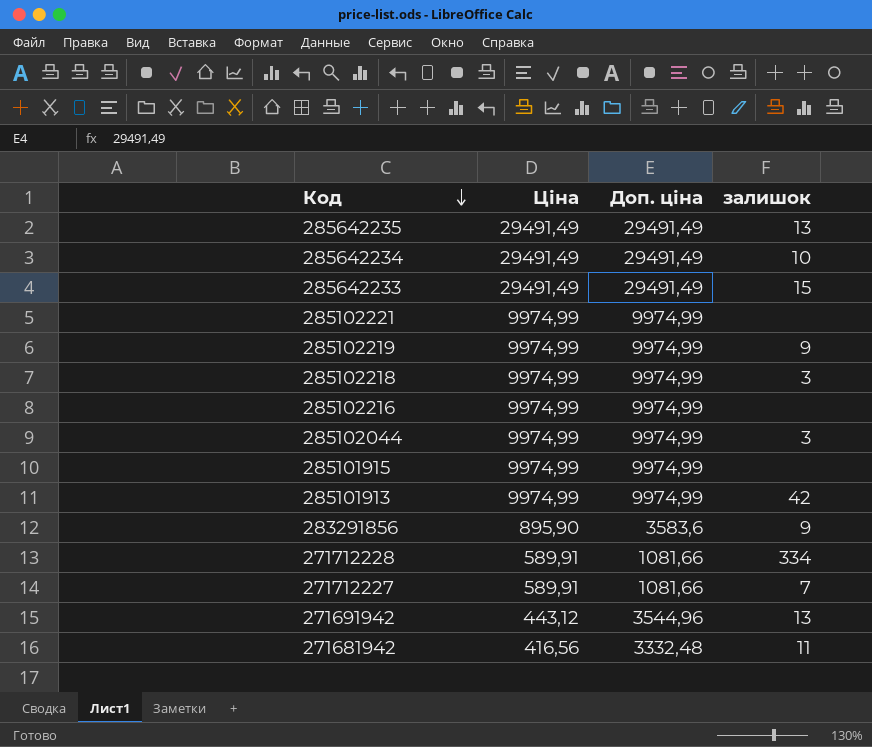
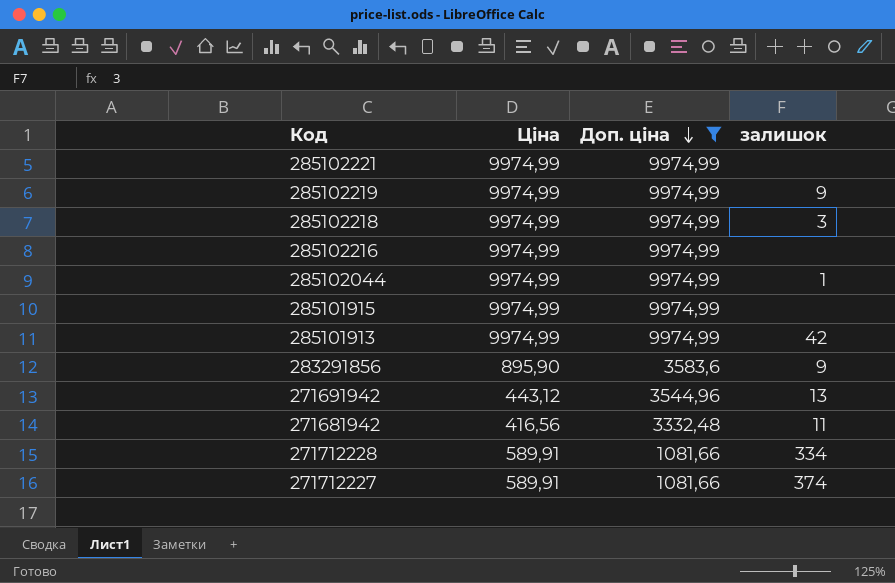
filter: none -> Доп. ціна != 29491,49
row order: Код descending -> Доп. ціна descending
285102044 | залишок: 3 -> 1
271712227 | залишок: 7 -> 374

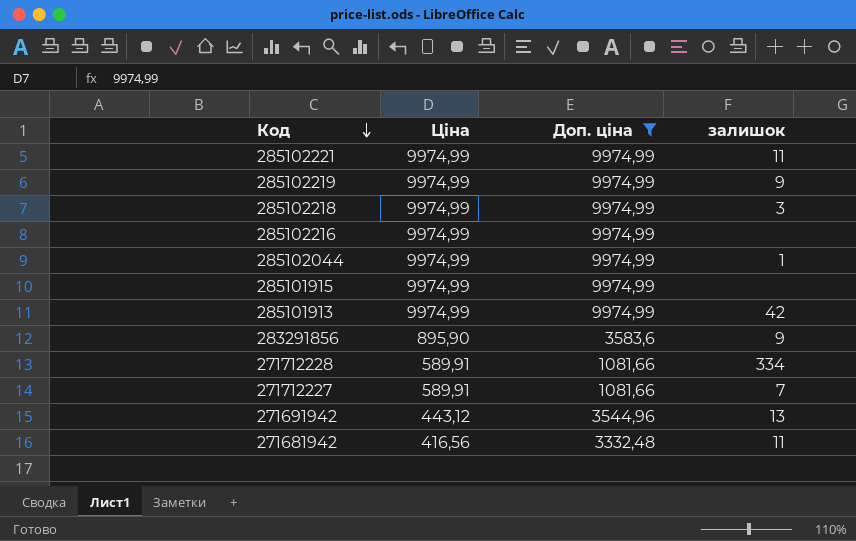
row order: Доп. ціна descending -> Код descending
285102221 | залишок: none -> 11
271712227 | залишок: 374 -> 7

